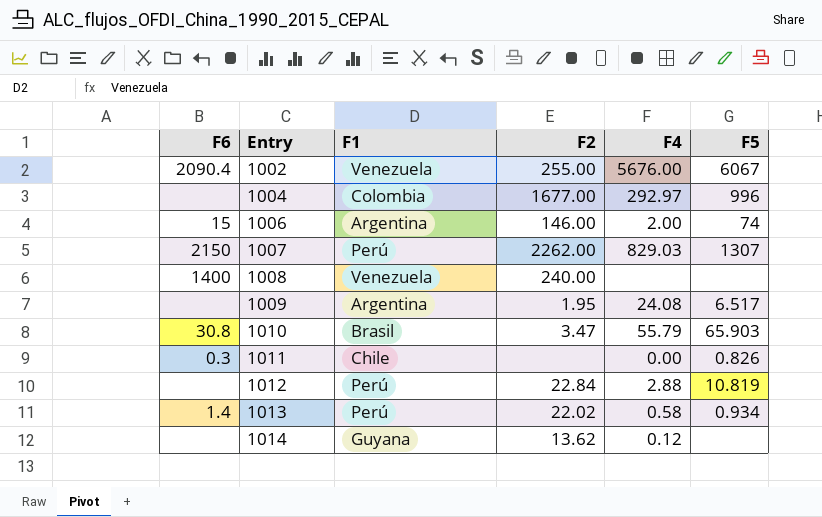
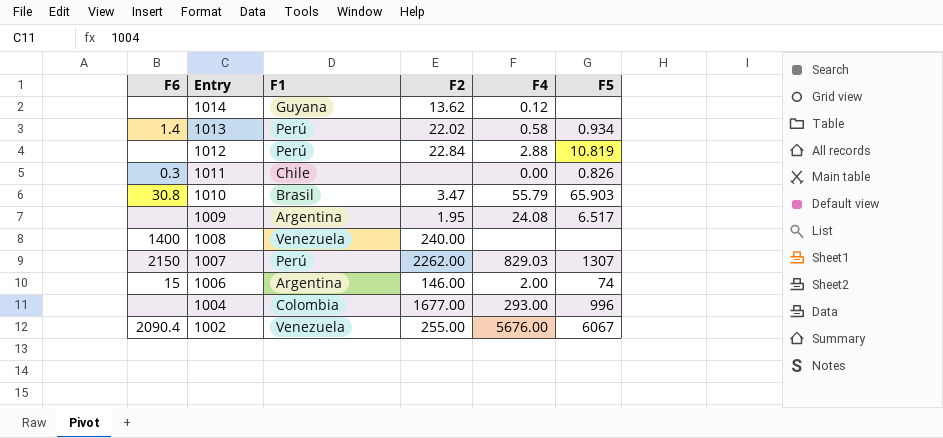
row order: Entry ascending -> Entry descending
1004 | F4: 292.97 -> 293.00

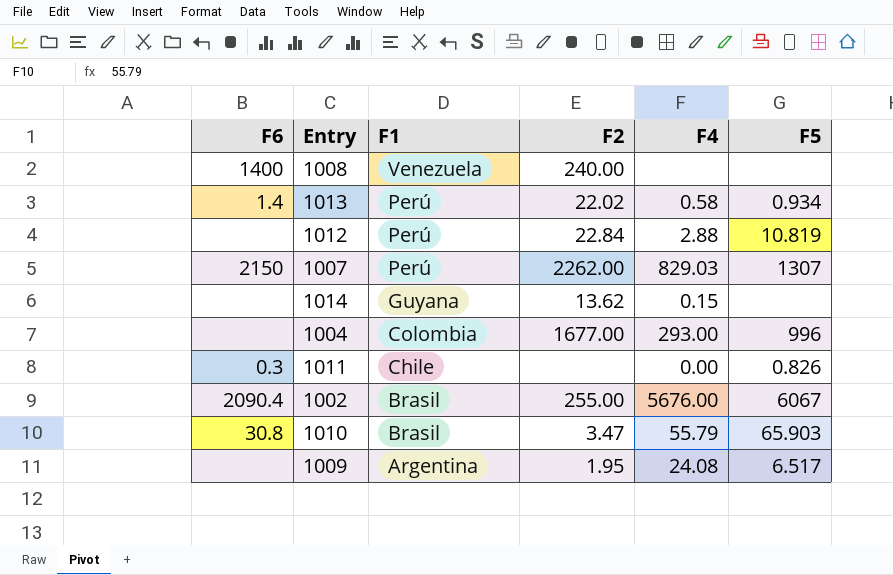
row order: Entry descending -> F1 descending
row 1006: 15 | Argentina | 146.00 | 2.00 | 74 -> none
1014 | F4: 0.12 -> 0.15
1002 | F1: Venezuela -> Brasil

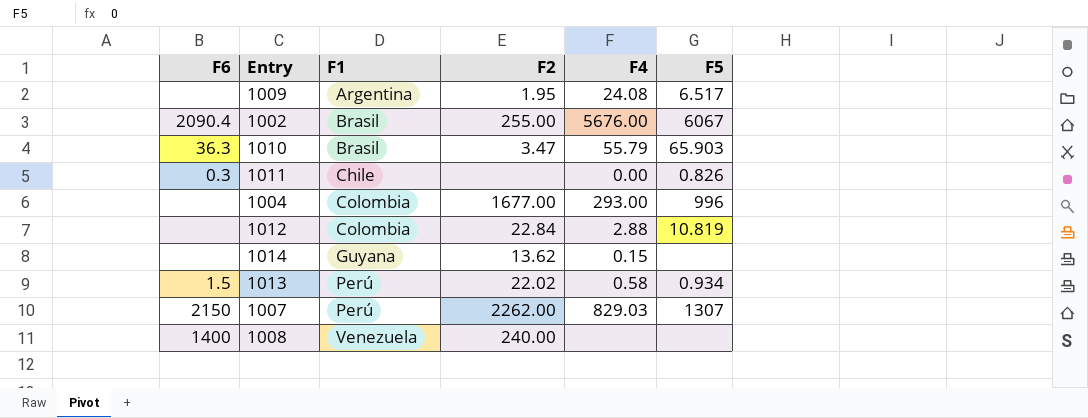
row order: F1 descending -> F1 ascending
1010 | F6: 30.8 -> 36.3
1012 | F1: Perú -> Colombia
1013 | F6: 1.4 -> 1.5

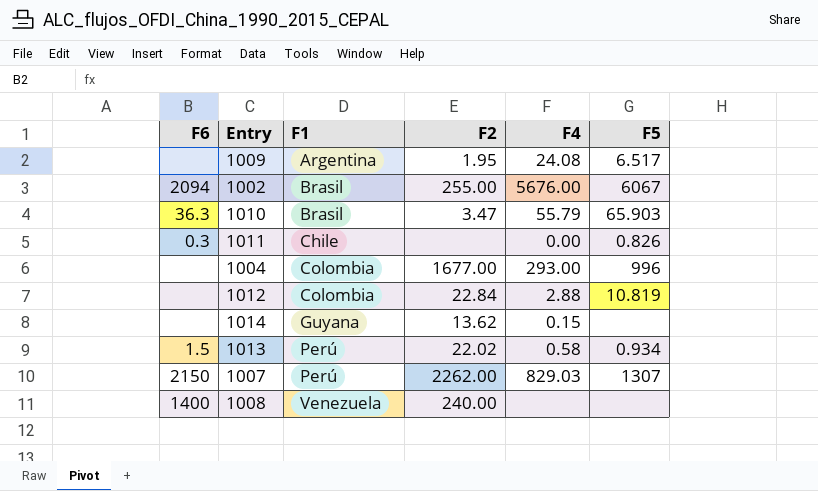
1002 | F6: 2090.4 -> 2094

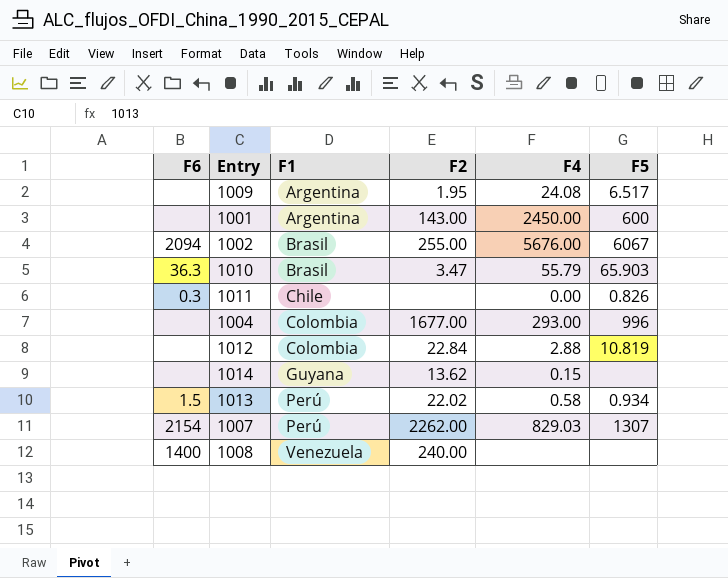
row 1001: none -> none | Argentina | 143.00 | 2450.00 | 600
1007 | F6: 2150 -> 2154

